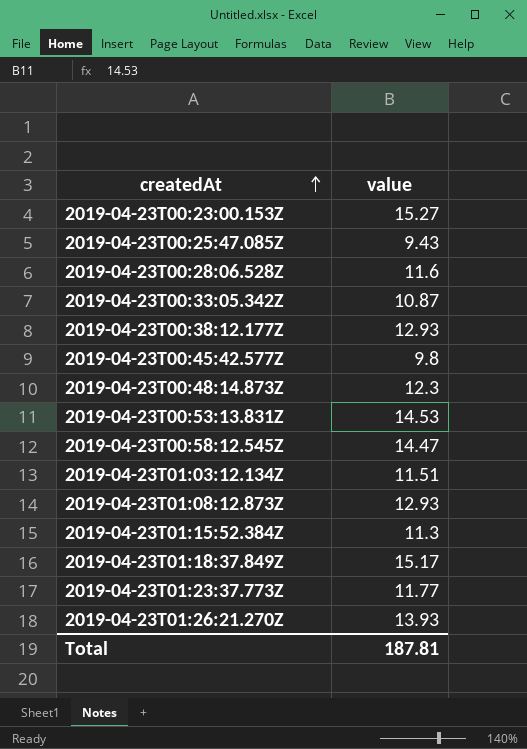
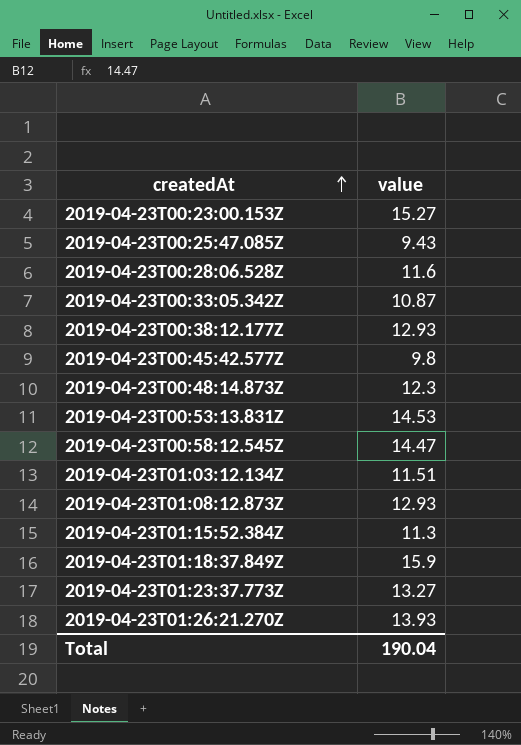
2019-04-23T01:18:37.849Z | value: 15.17 -> 15.9
2019-04-23T01:23:37.773Z | value: 11.77 -> 13.27
Total | value: 187.81 -> 190.04

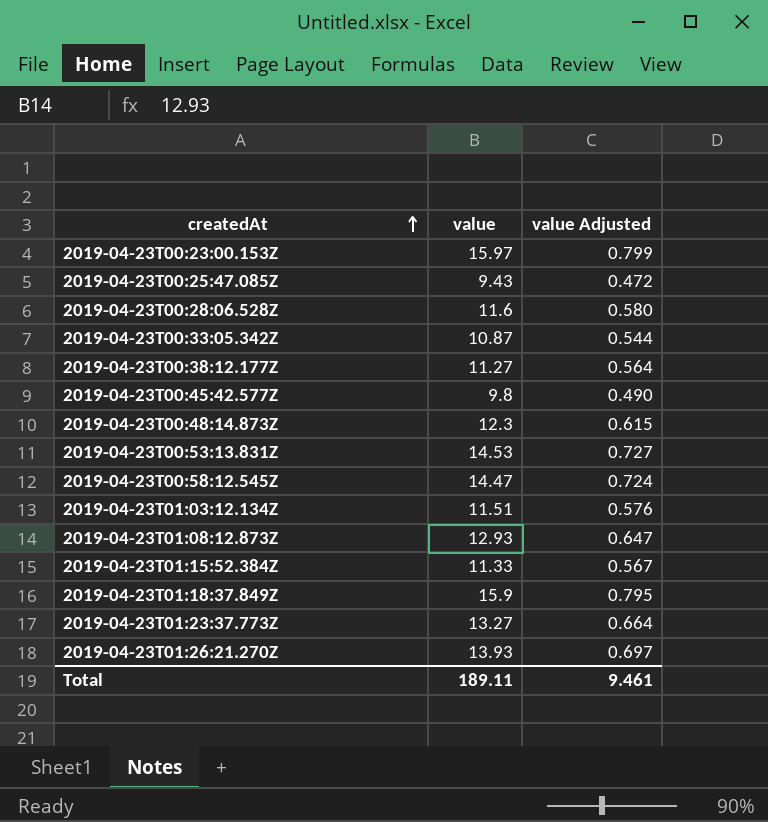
column value Adjusted | formula: none -> [value] * 0.05
2019-04-23T00:23:00.153Z | value: 15.27 -> 15.97
2019-04-23T00:38:12.177Z | value: 12.93 -> 11.27
2019-04-23T01:15:52.384Z | value: 11.3 -> 11.33
Total | value: 190.04 -> 189.11

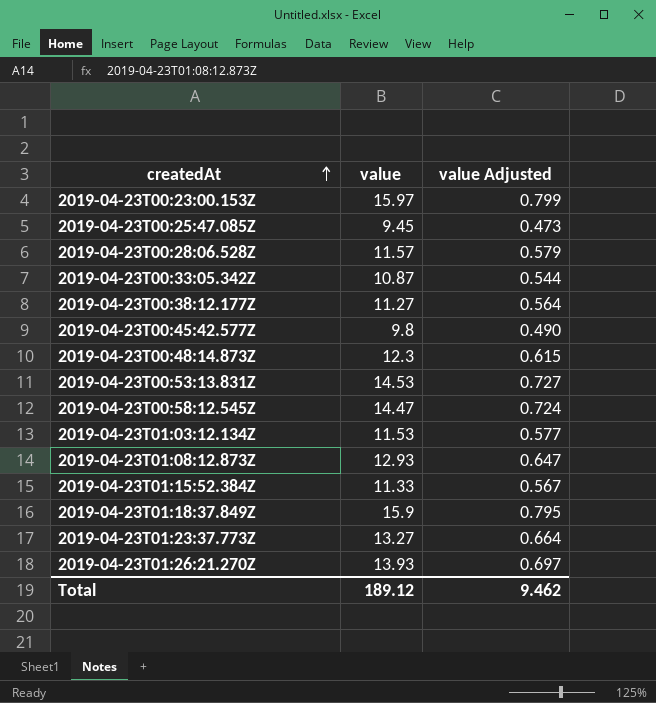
2019-04-23T00:25:47.085Z | value: 9.43 -> 9.45
2019-04-23T00:25:47.085Z | value Adjusted: 0.472 -> 0.473
2019-04-23T00:28:06.528Z | value: 11.6 -> 11.57
2019-04-23T00:28:06.528Z | value Adjusted: 0.580 -> 0.579
2019-04-23T01:03:12.134Z | value: 11.51 -> 11.53
2019-04-23T01:03:12.134Z | value Adjusted: 0.576 -> 0.577
Total | value: 189.11 -> 189.12
Total | value Adjusted: 9.461 -> 9.462

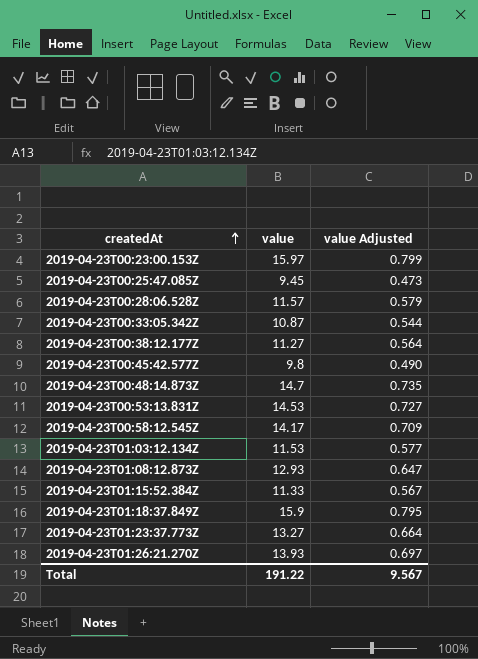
2019-04-23T00:48:14.873Z | value: 12.3 -> 14.7
2019-04-23T00:48:14.873Z | value Adjusted: 0.615 -> 0.735
2019-04-23T00:58:12.545Z | value: 14.47 -> 14.17
2019-04-23T00:58:12.545Z | value Adjusted: 0.724 -> 0.709
Total | value: 189.12 -> 191.22
Total | value Adjusted: 9.462 -> 9.567

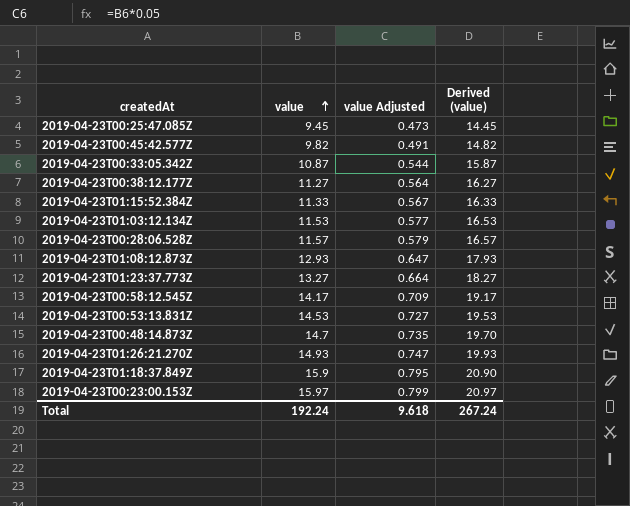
row order: createdAt ascending -> value ascending
column Derived (value) | formula: none -> [value] + 5
2019-04-23T00:45:42.577Z | value: 9.8 -> 9.82
2019-04-23T00:45:42.577Z | value Adjusted: 0.490 -> 0.491
2019-04-23T01:26:21.270Z | value: 13.93 -> 14.93
2019-04-23T01:26:21.270Z | value Adjusted: 0.697 -> 0.747
Total | value: 191.22 -> 192.24
Total | value Adjusted: 9.567 -> 9.618

